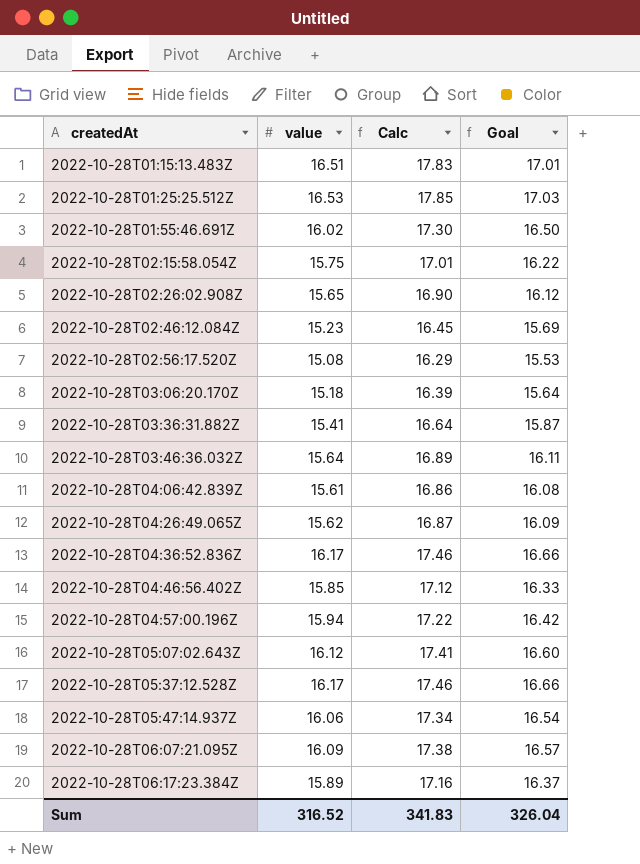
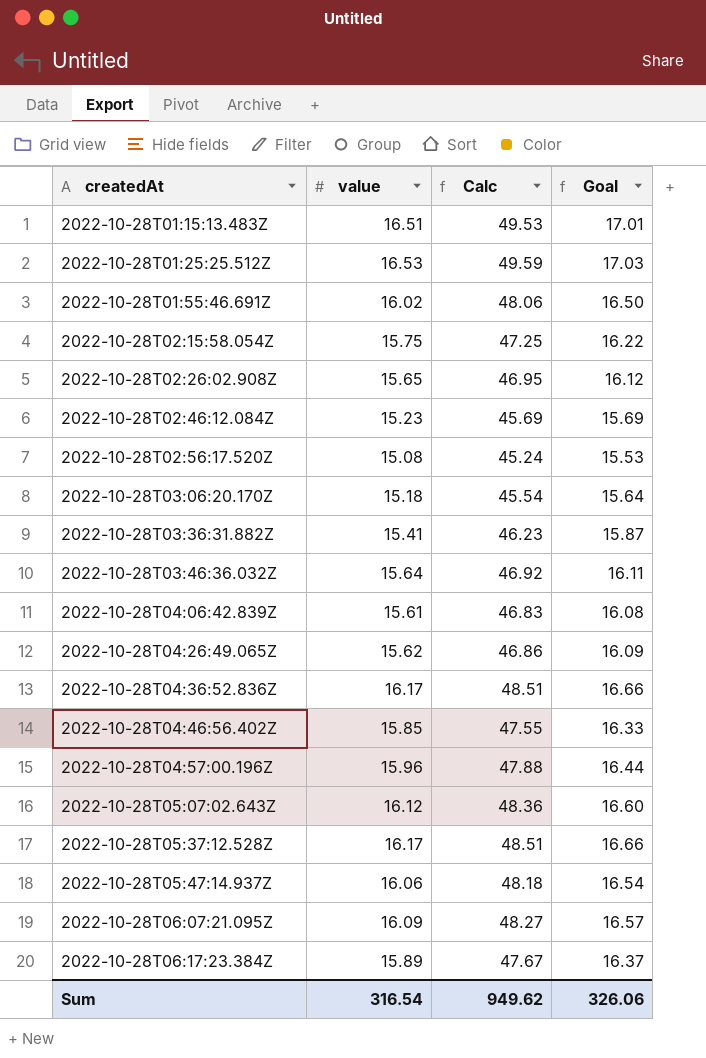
column Calc | formula: [value] * 1.08 -> [value] * 3
2022-10-28T04:57:00.196Z | value: 15.94 -> 15.96
2022-10-28T04:57:00.196Z | Goal: 16.42 -> 16.44
Sum | value: 316.52 -> 316.54
Sum | Calc: 341.83 -> 949.62
Sum | Goal: 326.04 -> 326.06

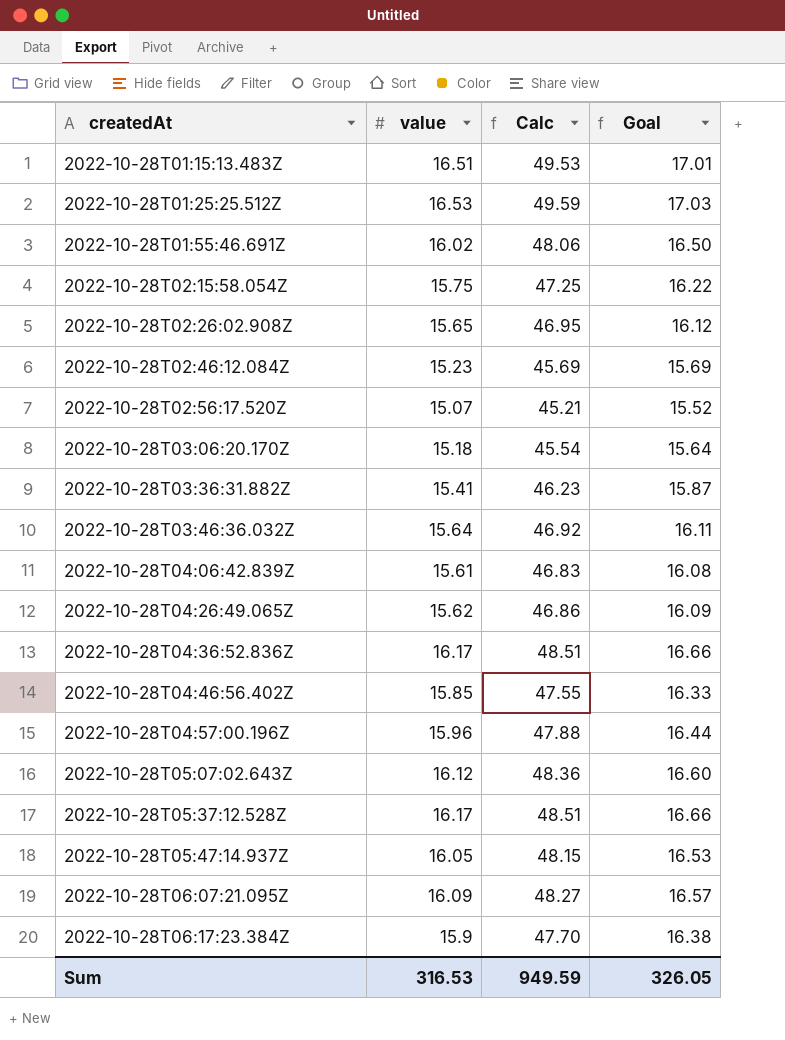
2022-10-28T02:56:17.520Z | value: 15.08 -> 15.07
2022-10-28T02:56:17.520Z | Calc: 45.24 -> 45.21
2022-10-28T02:56:17.520Z | Goal: 15.53 -> 15.52
2022-10-28T05:47:14.937Z | value: 16.06 -> 16.05
2022-10-28T05:47:14.937Z | Calc: 48.18 -> 48.15
2022-10-28T05:47:14.937Z | Goal: 16.54 -> 16.53
2022-10-28T06:17:23.384Z | value: 15.89 -> 15.9
2022-10-28T06:17:23.384Z | Calc: 47.67 -> 47.70
2022-10-28T06:17:23.384Z | Goal: 16.37 -> 16.38
Sum | value: 316.54 -> 316.53
Sum | Calc: 949.62 -> 949.59
Sum | Goal: 326.06 -> 326.05

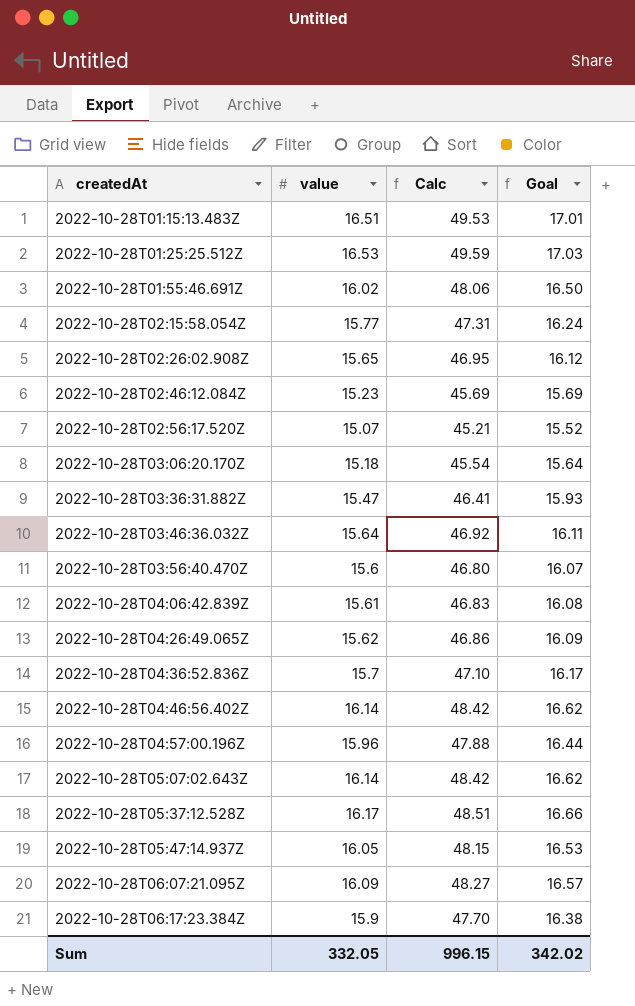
2022-10-28T02:15:58.054Z | value: 15.75 -> 15.77
2022-10-28T02:15:58.054Z | Calc: 47.25 -> 47.31
2022-10-28T02:15:58.054Z | Goal: 16.22 -> 16.24
2022-10-28T03:36:31.882Z | value: 15.41 -> 15.47
2022-10-28T03:36:31.882Z | Calc: 46.23 -> 46.41
2022-10-28T03:36:31.882Z | Goal: 15.87 -> 15.93
row 2022-10-28T03:56:40.470Z: none -> 15.6 | 46.80 | 16.07
2022-10-28T04:36:52.836Z | value: 16.17 -> 15.7
2022-10-28T04:36:52.836Z | Calc: 48.51 -> 47.10
2022-10-28T04:36:52.836Z | Goal: 16.66 -> 16.17
2022-10-28T04:46:56.402Z | value: 15.85 -> 16.14
2022-10-28T04:46:56.402Z | Calc: 47.55 -> 48.42
2022-10-28T04:46:56.402Z | Goal: 16.33 -> 16.62
2022-10-28T05:07:02.643Z | value: 16.12 -> 16.14
2022-10-28T05:07:02.643Z | Calc: 48.36 -> 48.42
2022-10-28T05:07:02.643Z | Goal: 16.60 -> 16.62
Sum | value: 316.53 -> 332.05
Sum | Calc: 949.59 -> 996.15
Sum | Goal: 326.05 -> 342.02

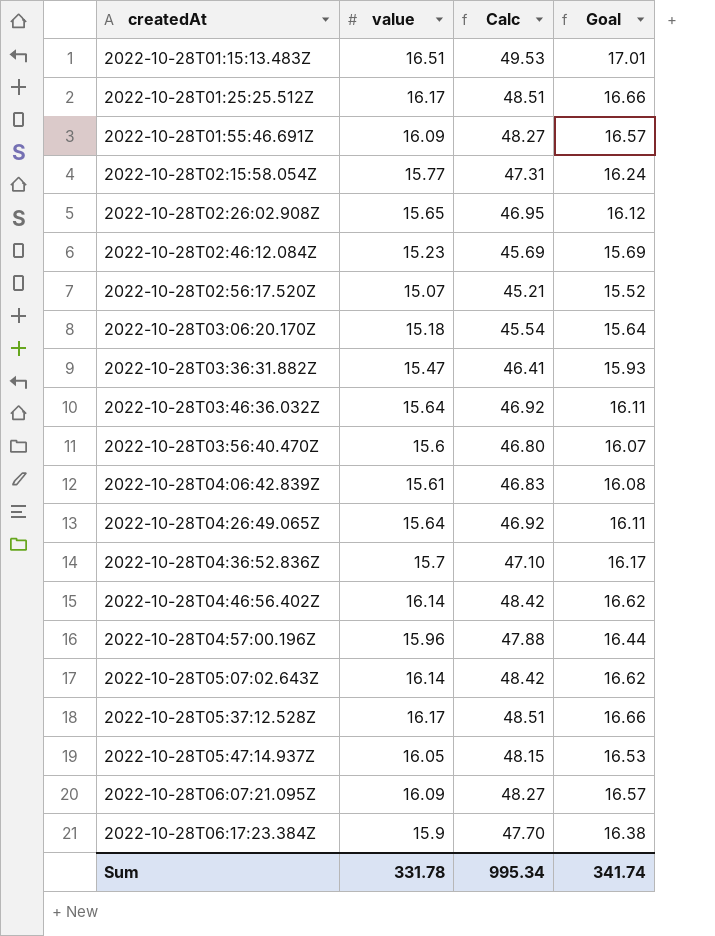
2022-10-28T01:25:25.512Z | value: 16.53 -> 16.17
2022-10-28T01:25:25.512Z | Calc: 49.59 -> 48.51
2022-10-28T01:25:25.512Z | Goal: 17.03 -> 16.66
2022-10-28T01:55:46.691Z | value: 16.02 -> 16.09
2022-10-28T01:55:46.691Z | Calc: 48.06 -> 48.27
2022-10-28T01:55:46.691Z | Goal: 16.50 -> 16.57
2022-10-28T04:26:49.065Z | value: 15.62 -> 15.64
2022-10-28T04:26:49.065Z | Calc: 46.86 -> 46.92
2022-10-28T04:26:49.065Z | Goal: 16.09 -> 16.11
Sum | value: 332.05 -> 331.78
Sum | Calc: 996.15 -> 995.34
Sum | Goal: 342.02 -> 341.74

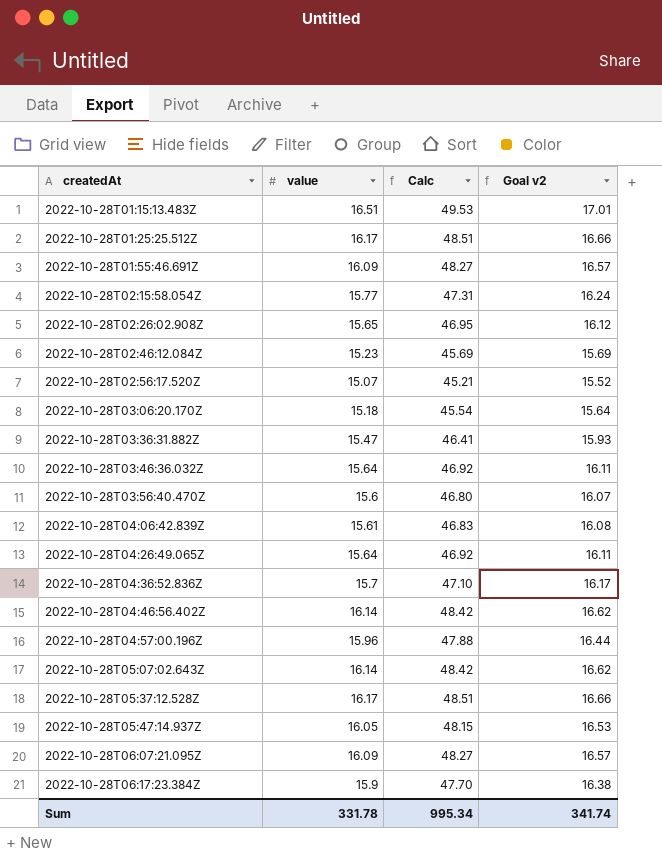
column name: Goal -> Goal v2

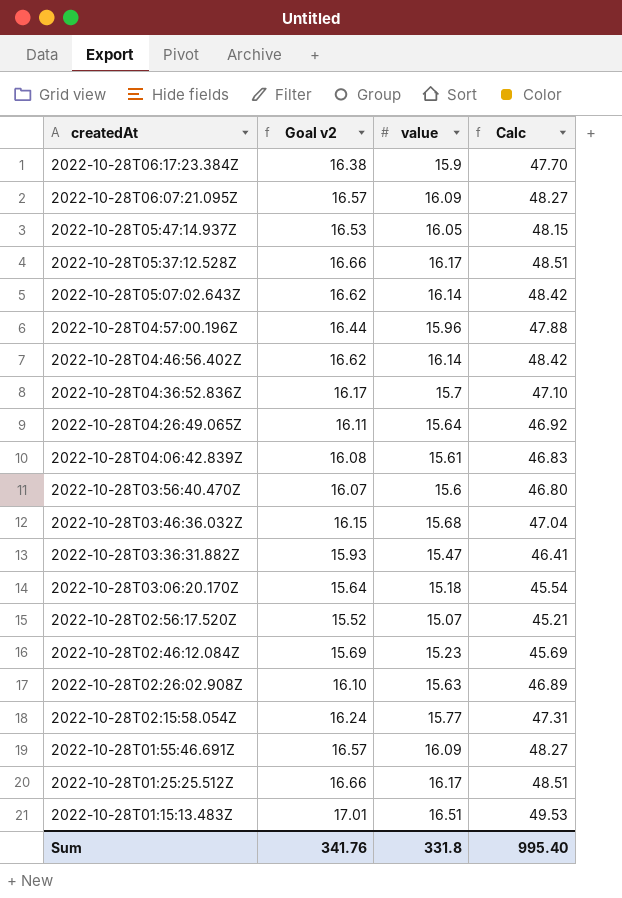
row order: createdAt ascending -> createdAt descending
column Goal v2 | position: 4 -> 2
2022-10-28T03:46:36.032Z | Goal v2: 16.11 -> 16.15
2022-10-28T03:46:36.032Z | value: 15.64 -> 15.68
2022-10-28T03:46:36.032Z | Calc: 46.92 -> 47.04
2022-10-28T02:26:02.908Z | Goal v2: 16.12 -> 16.10
2022-10-28T02:26:02.908Z | value: 15.65 -> 15.63
2022-10-28T02:26:02.908Z | Calc: 46.95 -> 46.89
Sum | Goal v2: 341.74 -> 341.76
Sum | value: 331.78 -> 331.8
Sum | Calc: 995.34 -> 995.40

